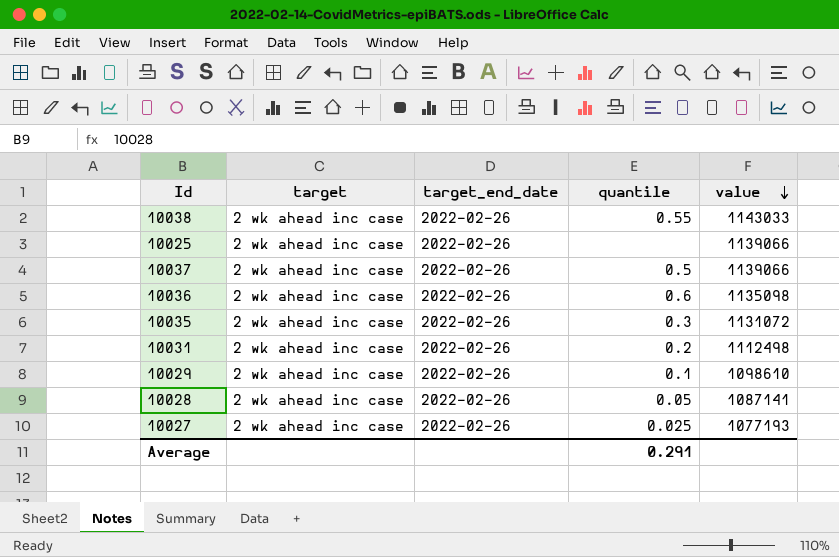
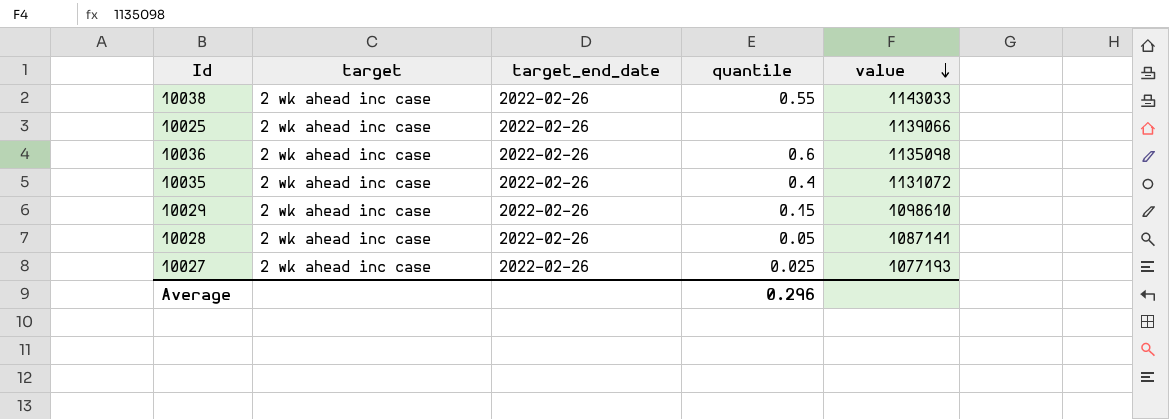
row 10037: 2 wk ahead inc case | 2022-02-26 | 0.5 | 1139066 -> none
row 10031: 2 wk ahead inc case | 2022-02-26 | 0.2 | 1112498 -> none
10035 | quantile: 0.3 -> 0.4
10029 | quantile: 0.1 -> 0.15
Average | quantile: 0.291 -> 0.296

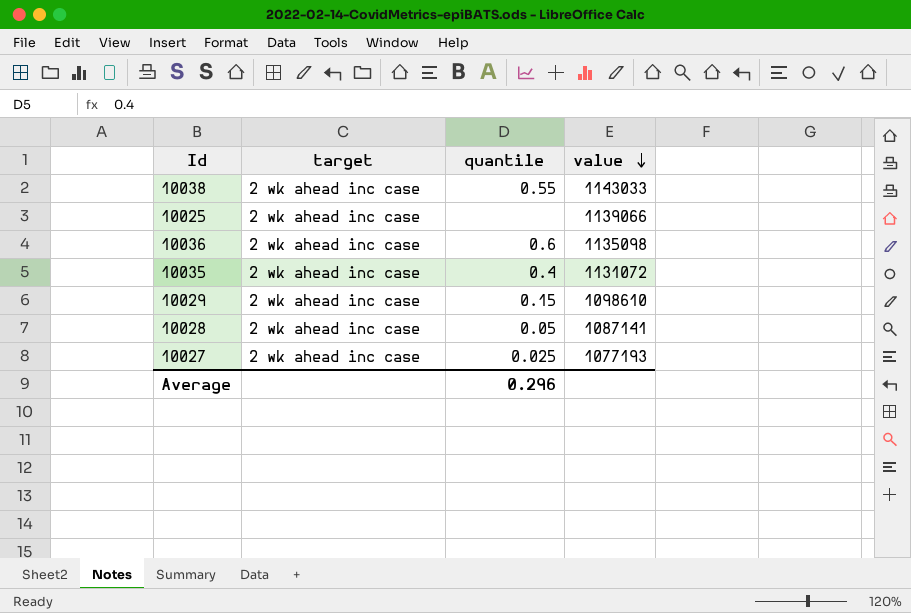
column target_end_date | position: 3 -> none

